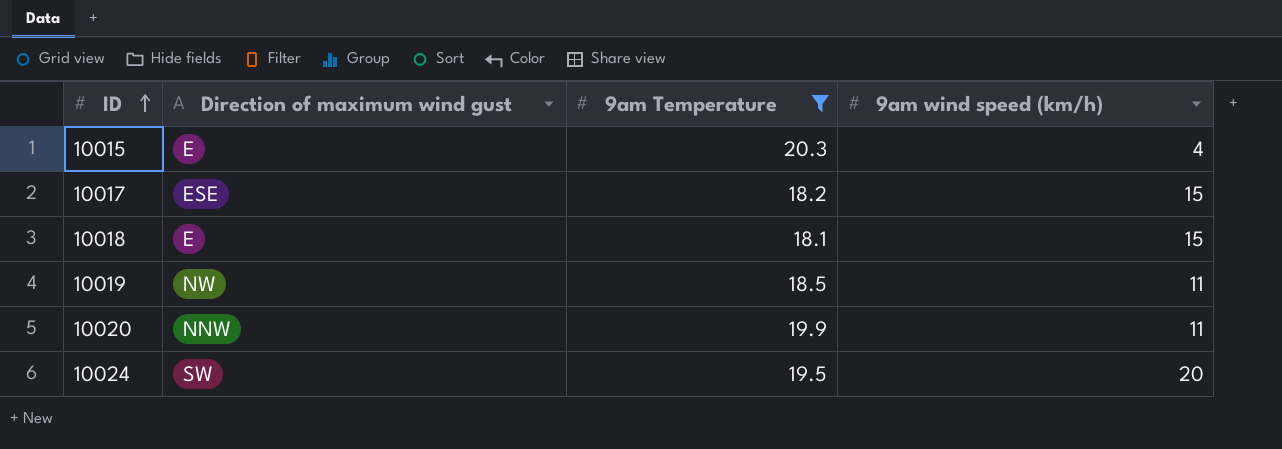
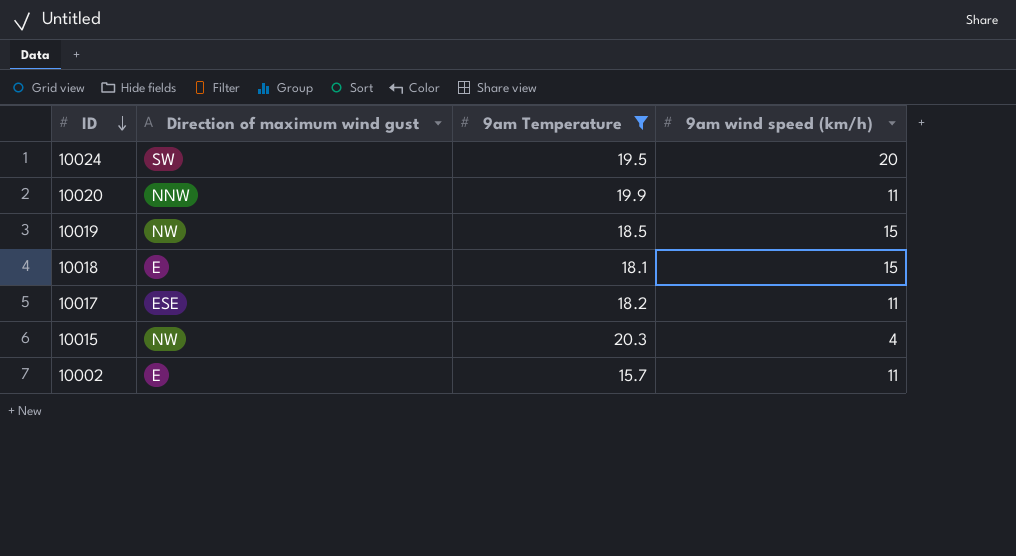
row order: ID ascending -> ID descending
10019 | 9am wind speed (km/h): 11 -> 15
10017 | 9am wind speed (km/h): 15 -> 11
10015 | Direction of maximum wind gust: E -> NW
row 10002: none -> E | 15.7 | 11

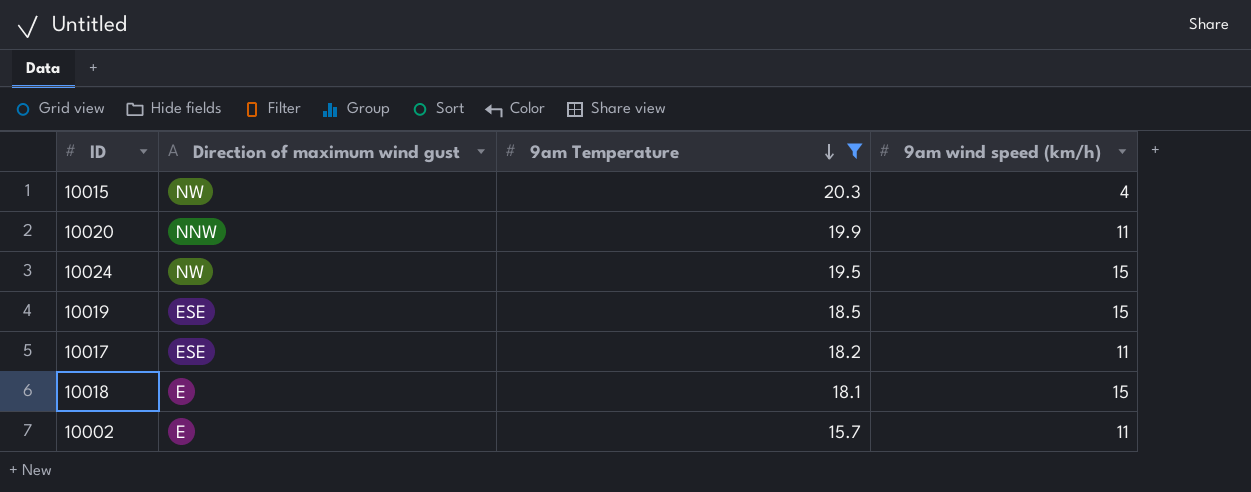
row order: ID descending -> 9am Temperature descending
10024 | Direction of maximum wind gust: SW -> NW
10024 | 9am wind speed (km/h): 20 -> 15
10019 | Direction of maximum wind gust: NW -> ESE

